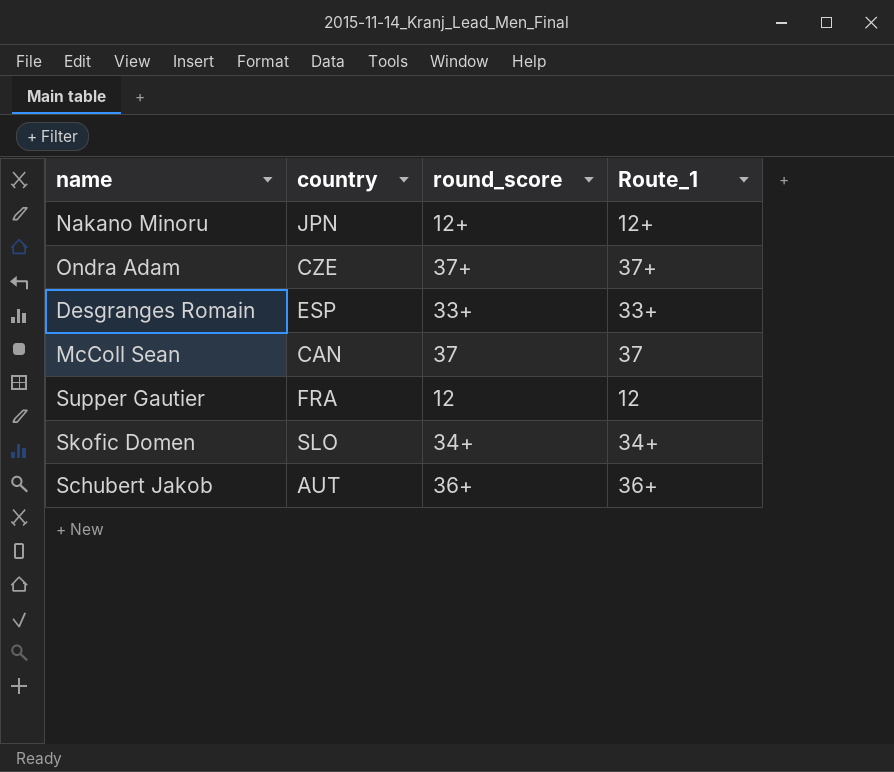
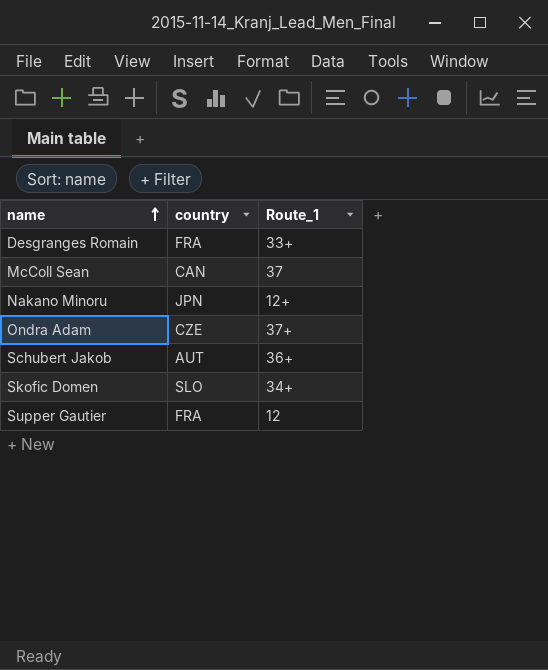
row order: none -> name ascending
column round_score | position: 3 -> none
Desgranges Romain | country: ESP -> FRA

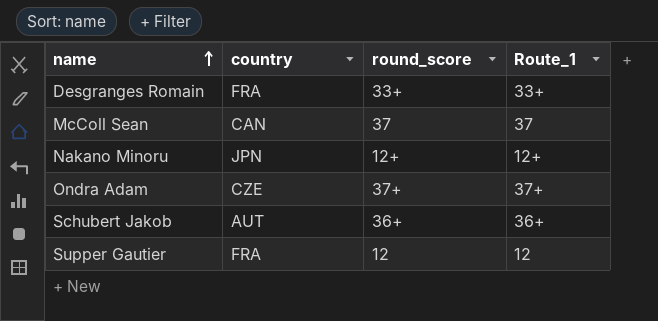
column round_score | position: none -> 3
row Skofic Domen: SLO | 34+ -> none

